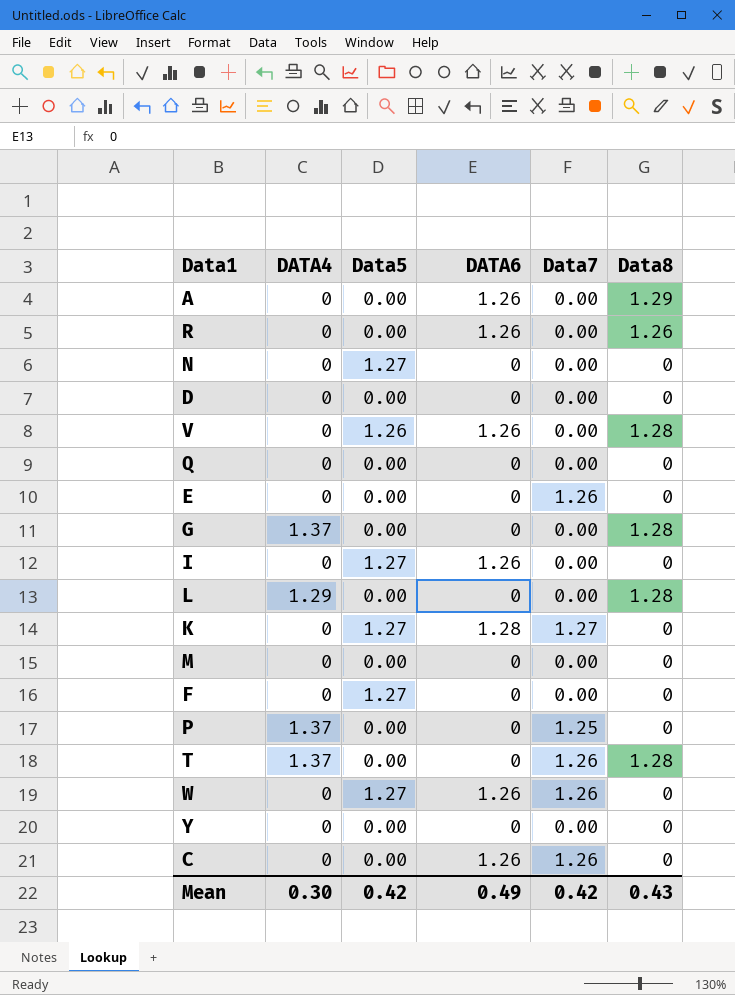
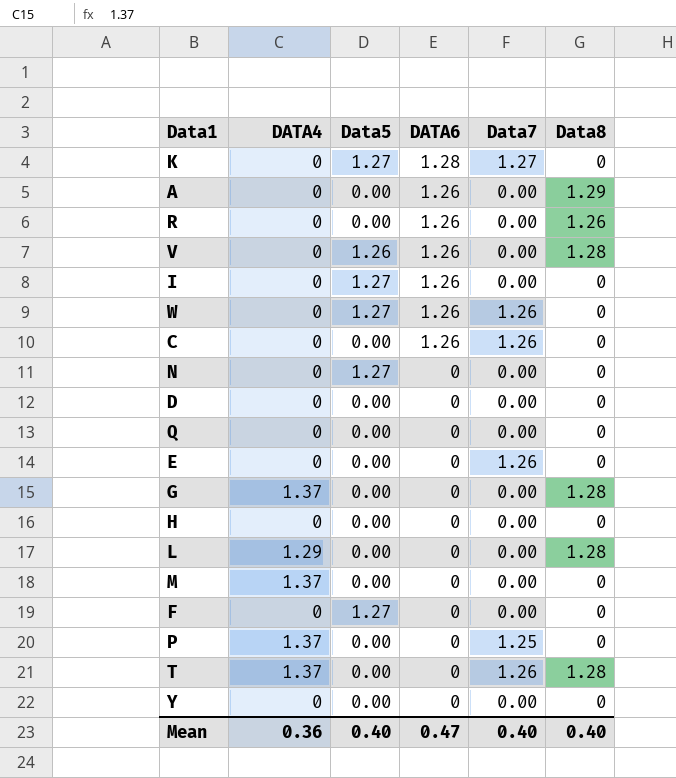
row order: none -> DATA6 descending
row H: none -> 0 | 0.00 | 0 | 0.00 | 0
M | DATA4: 0 -> 1.37
Mean | DATA4: 0.30 -> 0.36
Mean | Data5: 0.42 -> 0.40
Mean | DATA6: 0.49 -> 0.47
Mean | Data7: 0.42 -> 0.40
Mean | Data8: 0.43 -> 0.40

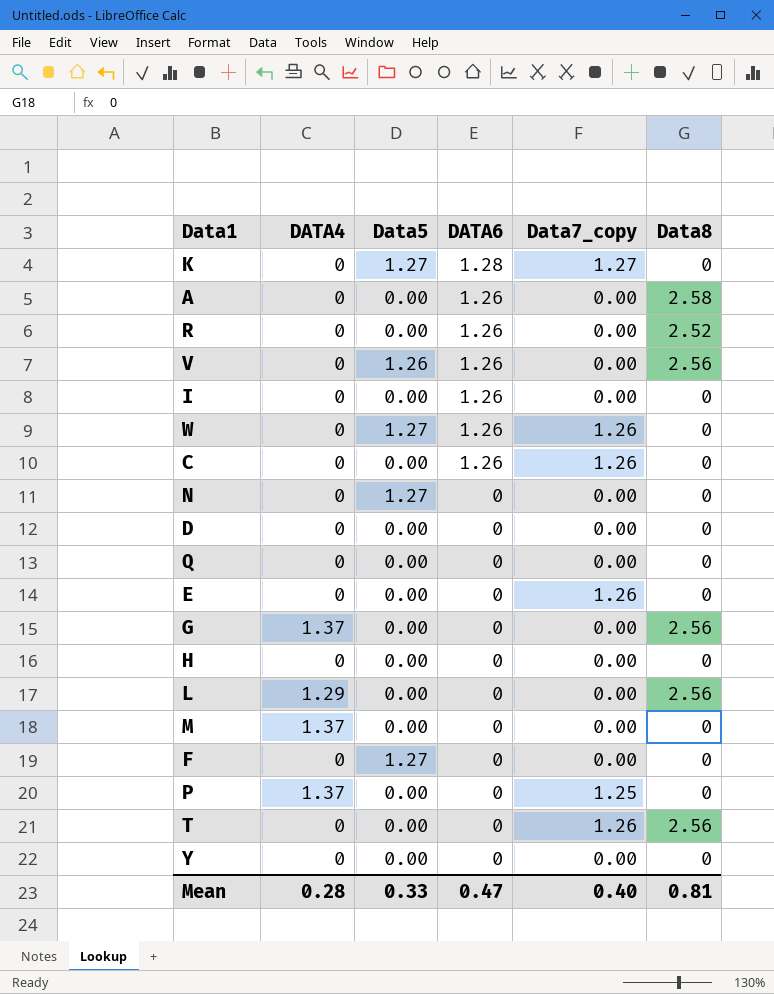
column name: Data7 -> Data7_copy
A | Data8: 1.29 -> 2.58
R | Data8: 1.26 -> 2.52
V | Data8: 1.28 -> 2.56
I | Data5: 1.27 -> 0.00
G | Data8: 1.28 -> 2.56
L | Data8: 1.28 -> 2.56
T | DATA4: 1.37 -> 0
T | Data8: 1.28 -> 2.56
Mean | DATA4: 0.36 -> 0.28
Mean | Data5: 0.40 -> 0.33
Mean | Data8: 0.40 -> 0.81

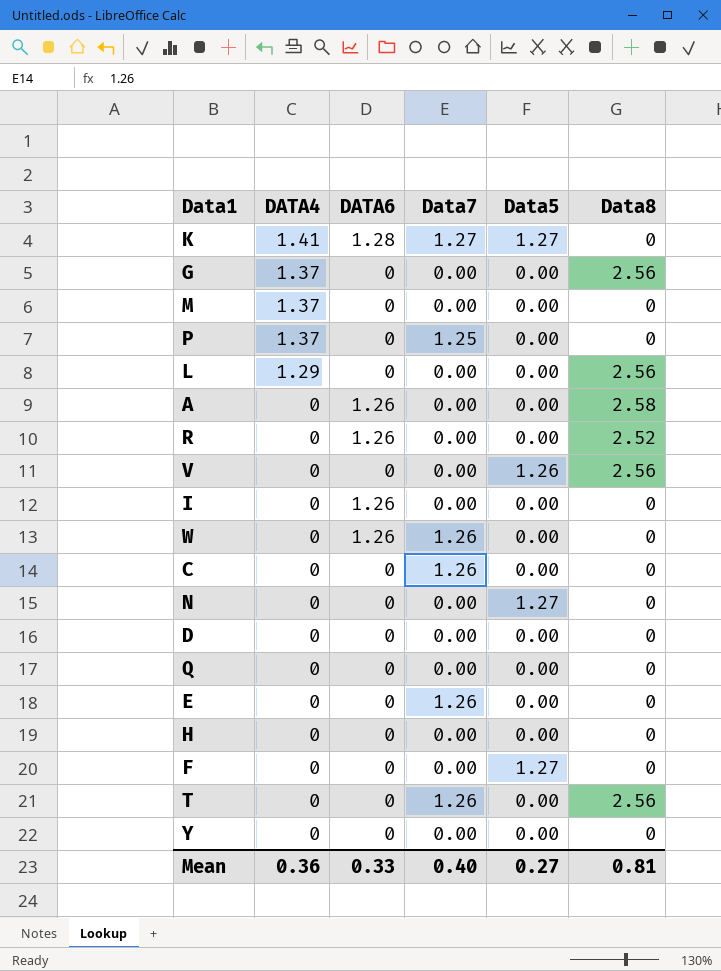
row order: DATA6 descending -> DATA4 descending
column name: Data7_copy -> Data7
column Data5 | position: 3 -> 5
K | DATA4: 0 -> 1.41
V | DATA6: 1.26 -> 0
W | Data5: 1.27 -> 0.00
C | DATA6: 1.26 -> 0
Mean | DATA4: 0.28 -> 0.36
Mean | DATA6: 0.47 -> 0.33
Mean | Data5: 0.33 -> 0.27

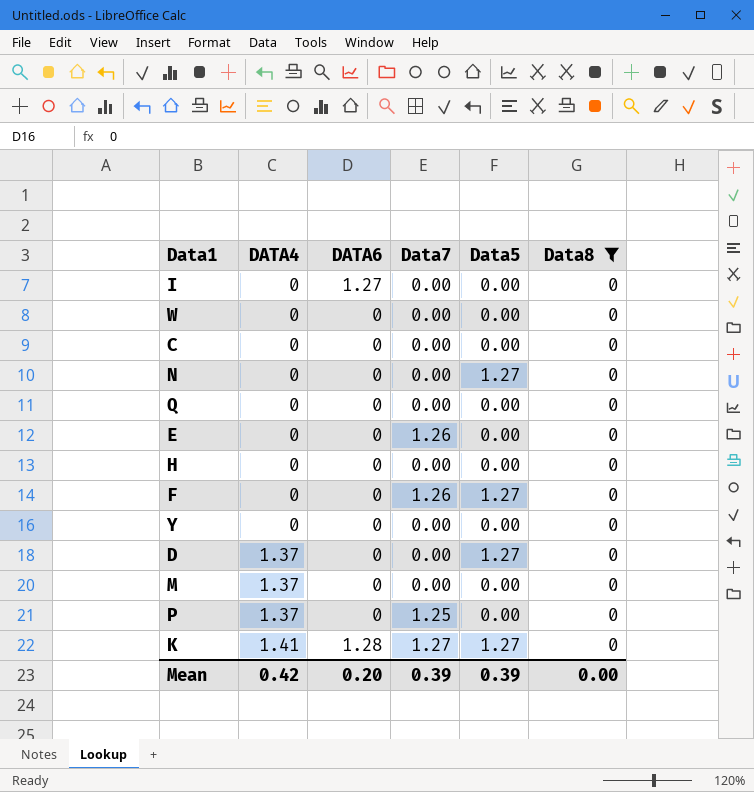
filter: none -> Data8 = 0
row order: DATA4 descending -> DATA4 ascending
I | DATA6: 1.26 -> 1.27
W | DATA6: 1.26 -> 0
W | Data7: 1.26 -> 0.00
C | Data7: 1.26 -> 0.00
F | Data7: 0.00 -> 1.26
D | DATA4: 0 -> 1.37
D | Data5: 0.00 -> 1.27
Mean | DATA4: 0.36 -> 0.42
Mean | DATA6: 0.33 -> 0.20
Mean | Data7: 0.40 -> 0.39
Mean | Data5: 0.27 -> 0.39
Mean | Data8: 0.81 -> 0.00

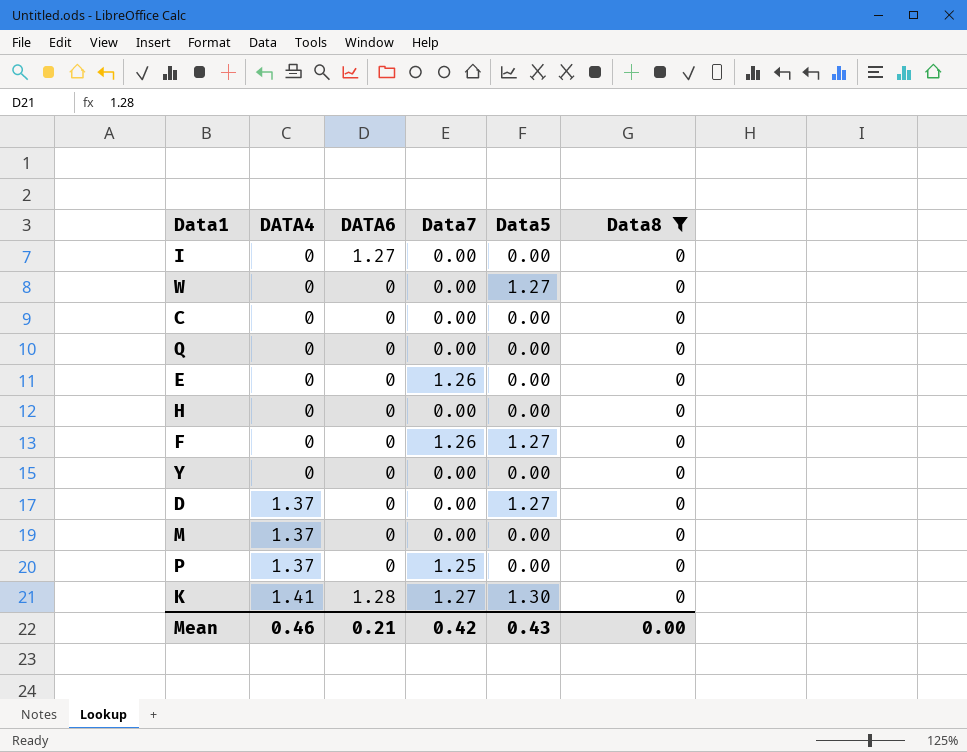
row N: 0 | 0 | 0.00 | 1.27 | 0 -> none
W | Data5: 0.00 -> 1.27
K | Data5: 1.27 -> 1.30
Mean | DATA4: 0.42 -> 0.46
Mean | DATA6: 0.20 -> 0.21
Mean | Data7: 0.39 -> 0.42
Mean | Data5: 0.39 -> 0.43

